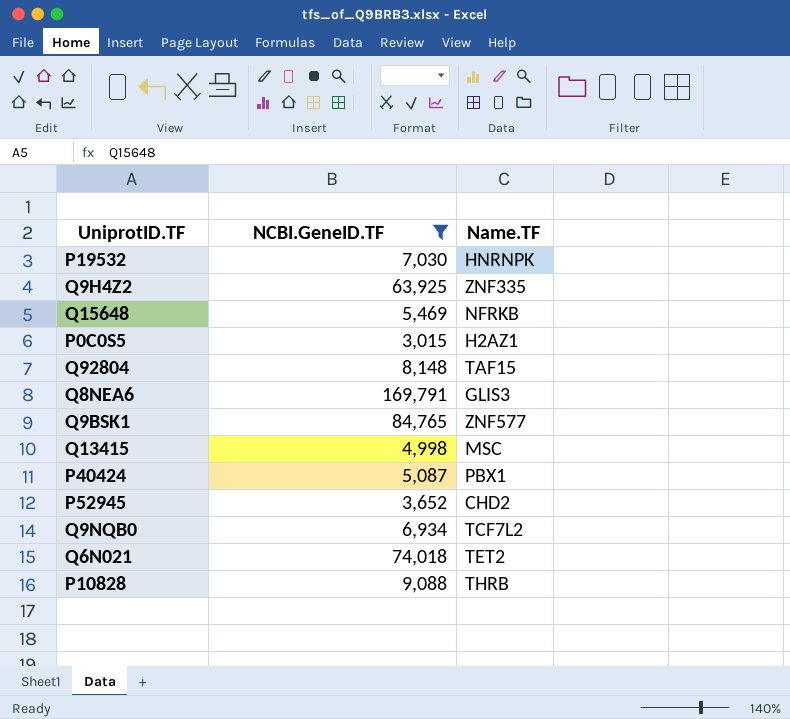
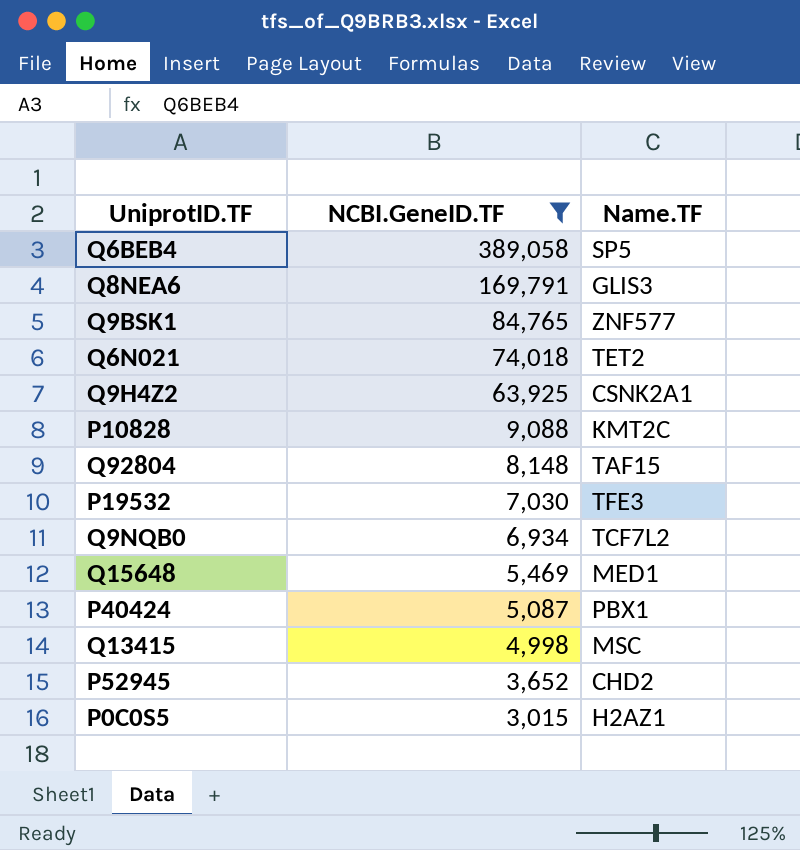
row order: none -> NCBI.GeneID.TF descending
row Q6BEB4: none -> 389,058 | SP5
Q9H4Z2 | Name.TF: ZNF335 -> CSNK2A1
P10828 | Name.TF: THRB -> KMT2C
P19532 | Name.TF: HNRNPK -> TFE3
Q15648 | Name.TF: NFRKB -> MED1

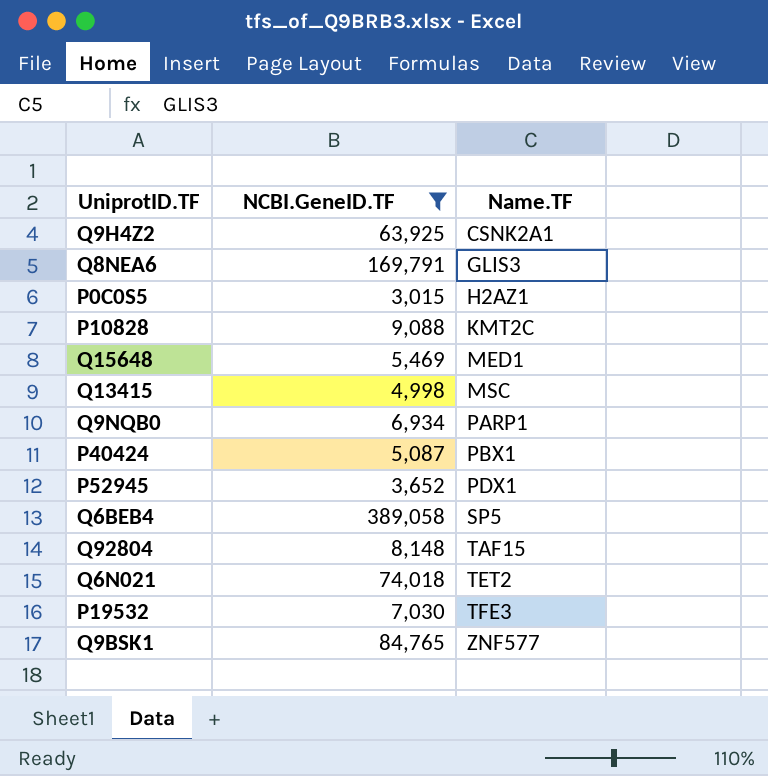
row order: NCBI.GeneID.TF descending -> Name.TF ascending
Q9NQB0 | Name.TF: TCF7L2 -> PARP1
P52945 | Name.TF: CHD2 -> PDX1

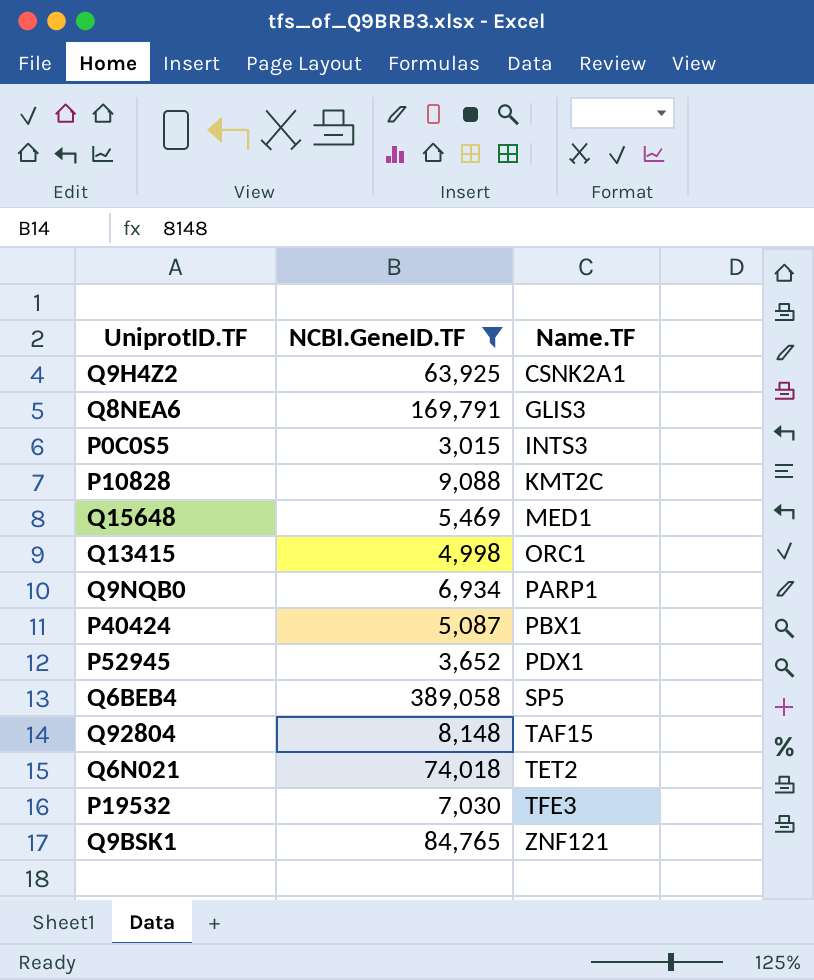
P0C0S5 | Name.TF: H2AZ1 -> INTS3
Q13415 | Name.TF: MSC -> ORC1
Q9BSK1 | Name.TF: ZNF577 -> ZNF121

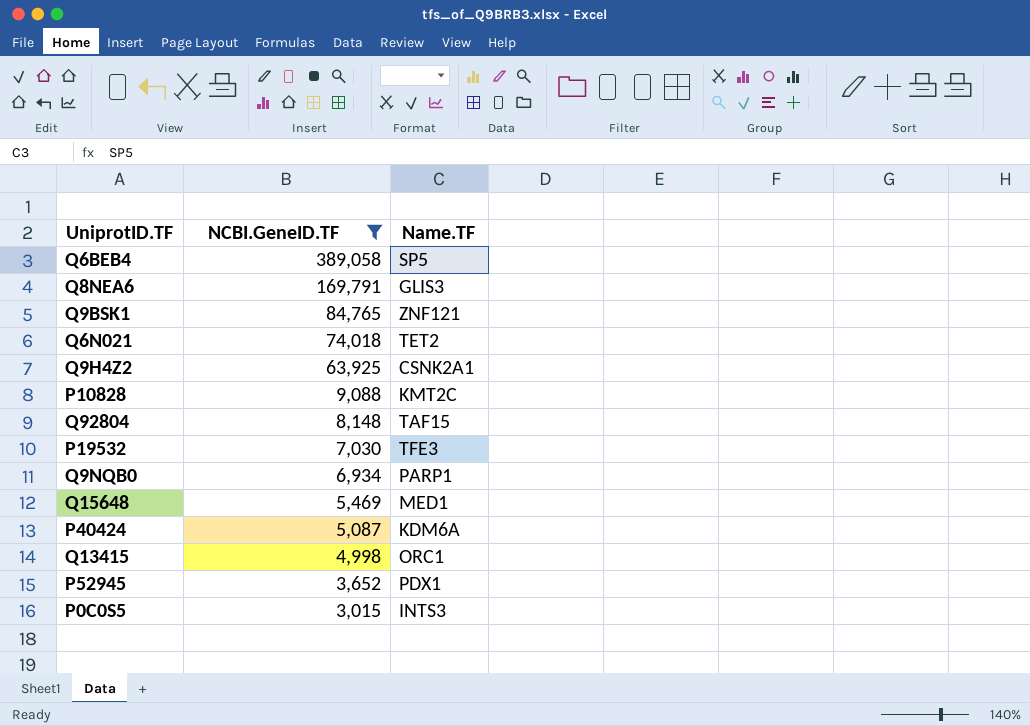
row order: Name.TF ascending -> NCBI.GeneID.TF descending
P40424 | Name.TF: PBX1 -> KDM6A

